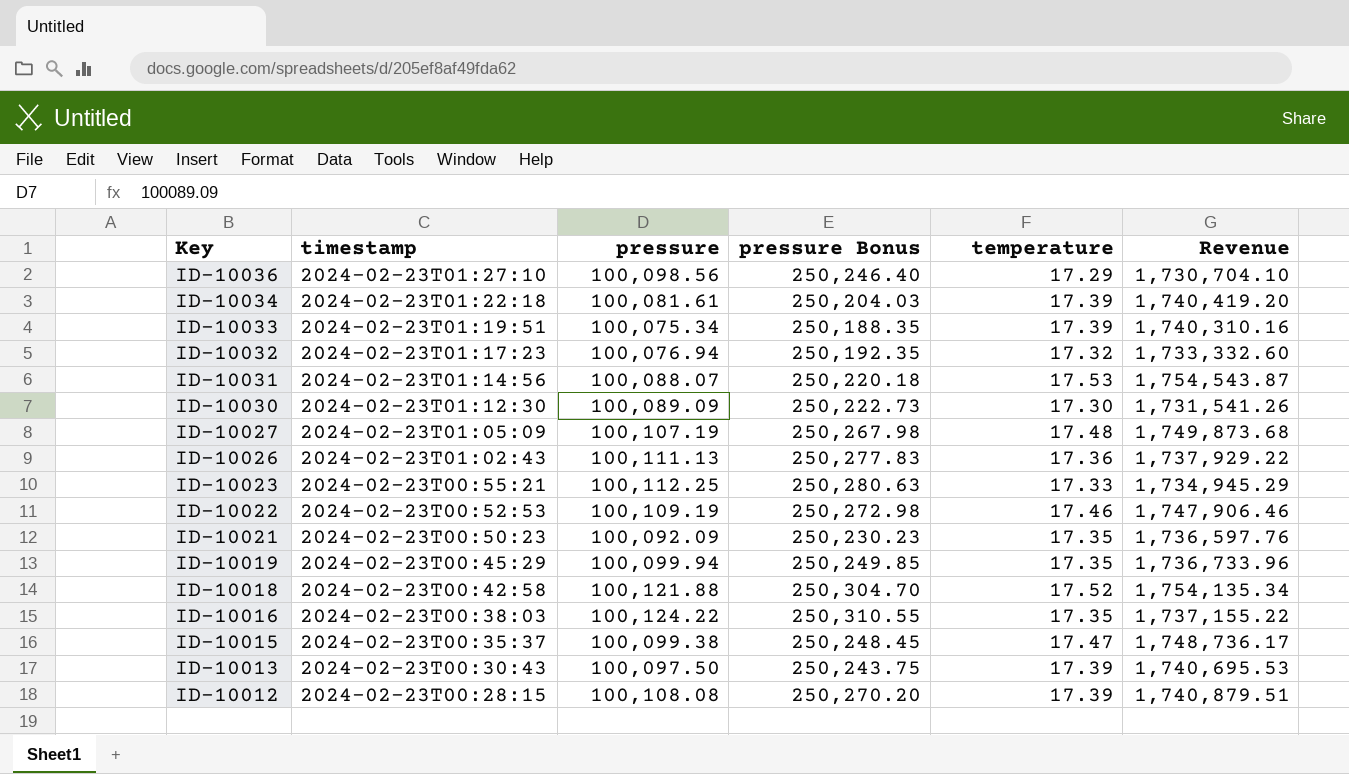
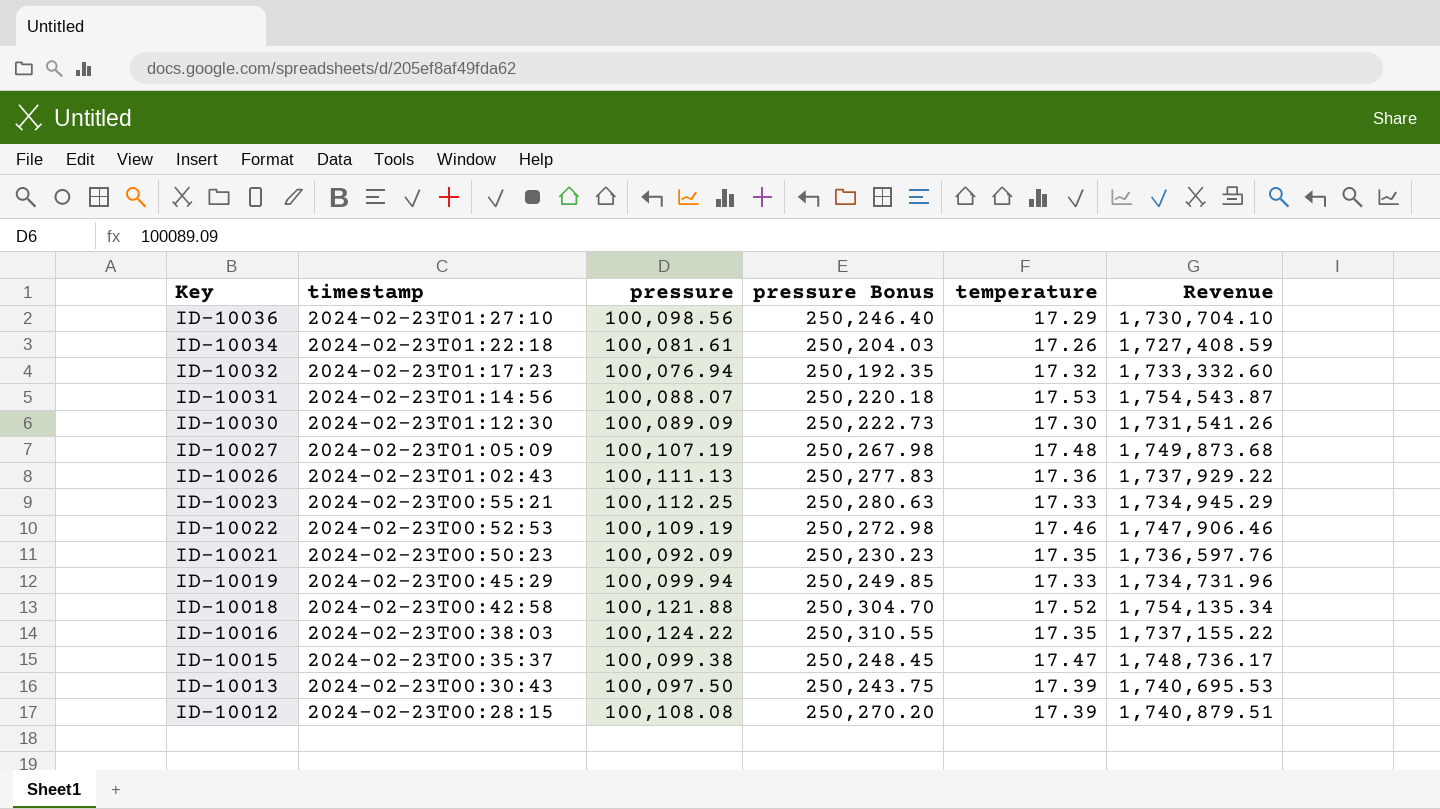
row ID-10033: 2024-02-23T01:19:51 | 100,075.34 | 250,188.35 | 17.39 | 1,740,310.16 -> none
ID-10034 | temperature: 17.39 -> 17.26
ID-10034 | Revenue: 1,740,419.20 -> 1,727,408.59
ID-10019 | temperature: 17.35 -> 17.33
ID-10019 | Revenue: 1,736,733.96 -> 1,734,731.96

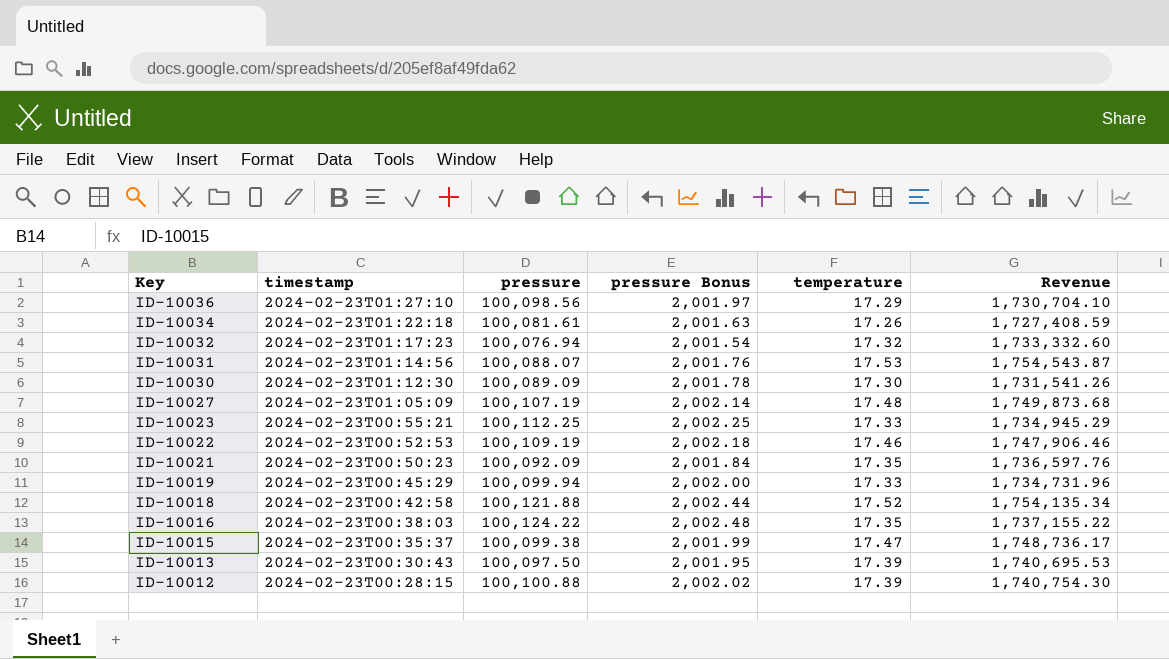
column pressure Bonus | formula: [pressure] * 2.5 -> [pressure] * 0.02
row ID-10026: 2024-02-23T01:02:43 | 100,111.13 | 250,277.83 | 17.36 | 1,737,929.22 -> none
ID-10012 | pressure: 100,108.08 -> 100,100.88
ID-10012 | Revenue: 1,740,879.51 -> 1,740,754.30

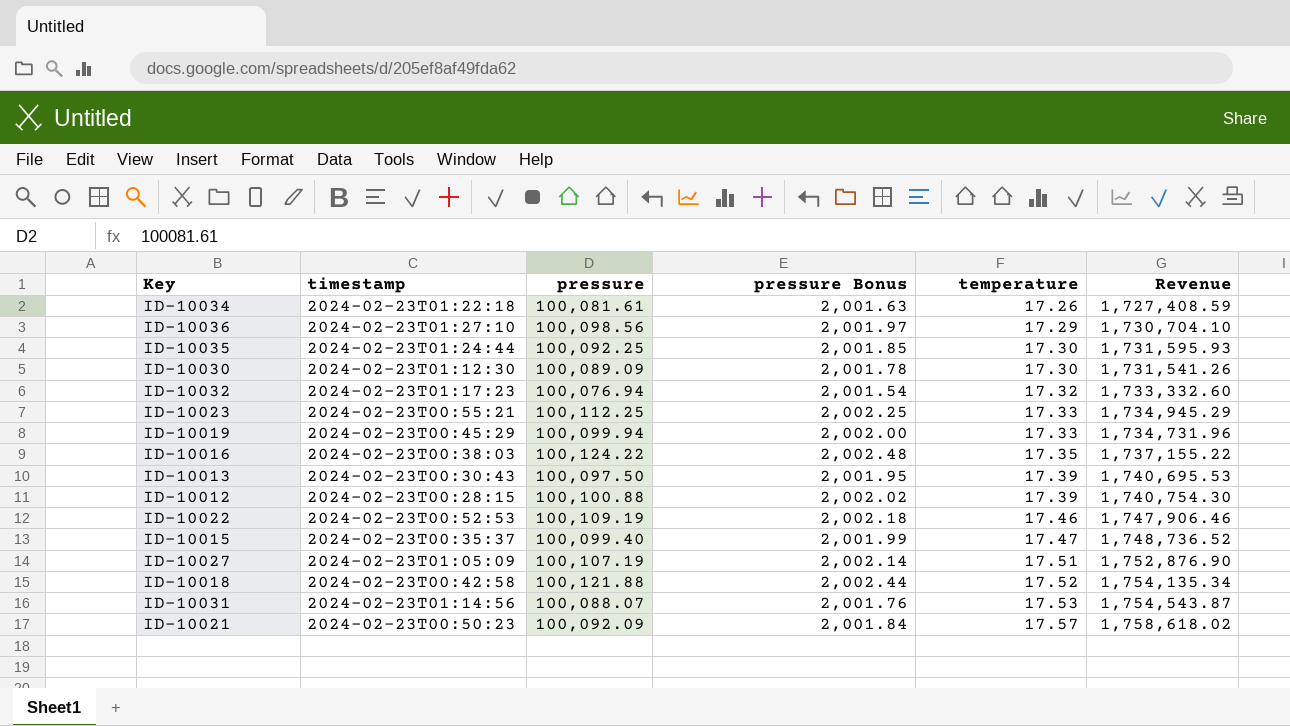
row order: Key descending -> temperature ascending
row ID-10035: none -> 2024-02-23T01:24:44 | 100,092.25 | 2,001.85 | 17.30 | 1,731,595.93
ID-10015 | pressure: 100,099.38 -> 100,099.40
ID-10015 | Revenue: 1,748,736.17 -> 1,748,736.52
ID-10027 | temperature: 17.48 -> 17.51
ID-10027 | Revenue: 1,749,873.68 -> 1,752,876.90
ID-10021 | temperature: 17.35 -> 17.57
ID-10021 | Revenue: 1,736,597.76 -> 1,758,618.02

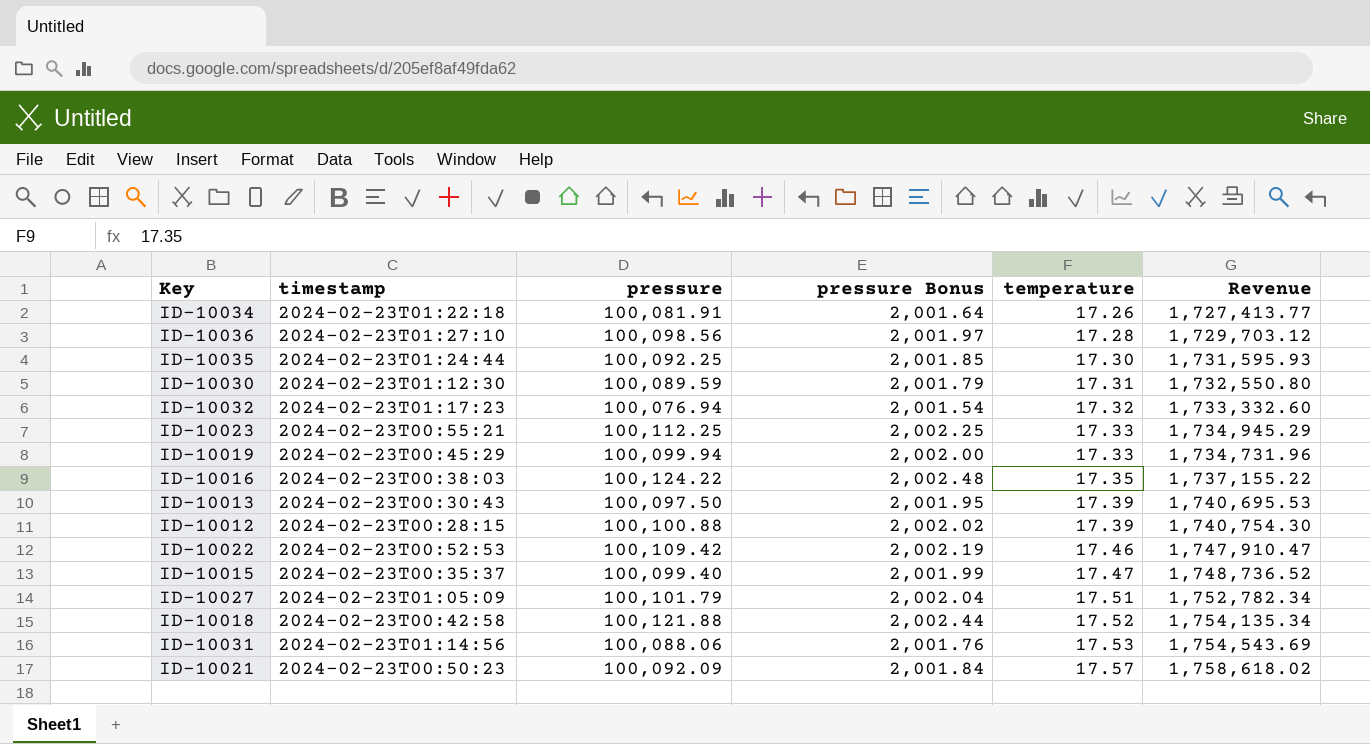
ID-10034 | pressure: 100,081.61 -> 100,081.91
ID-10034 | pressure Bonus: 2,001.63 -> 2,001.64
ID-10034 | Revenue: 1,727,408.59 -> 1,727,413.77
ID-10036 | temperature: 17.29 -> 17.28
ID-10036 | Revenue: 1,730,704.10 -> 1,729,703.12
ID-10030 | pressure: 100,089.09 -> 100,089.59
ID-10030 | pressure Bonus: 2,001.78 -> 2,001.79
ID-10030 | temperature: 17.30 -> 17.31
ID-10030 | Revenue: 1,731,541.26 -> 1,732,550.80
ID-10022 | pressure: 100,109.19 -> 100,109.42
ID-10022 | pressure Bonus: 2,002.18 -> 2,002.19
ID-10022 | Revenue: 1,747,906.46 -> 1,747,910.47
ID-10027 | pressure: 100,107.19 -> 100,101.79
ID-10027 | pressure Bonus: 2,002.14 -> 2,002.04
ID-10027 | Revenue: 1,752,876.90 -> 1,752,782.34
ID-10031 | pressure: 100,088.07 -> 100,088.06
ID-10031 | Revenue: 1,754,543.87 -> 1,754,543.69

